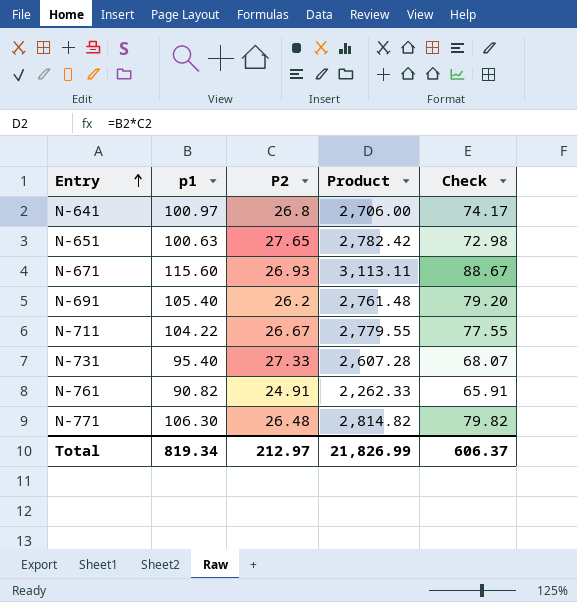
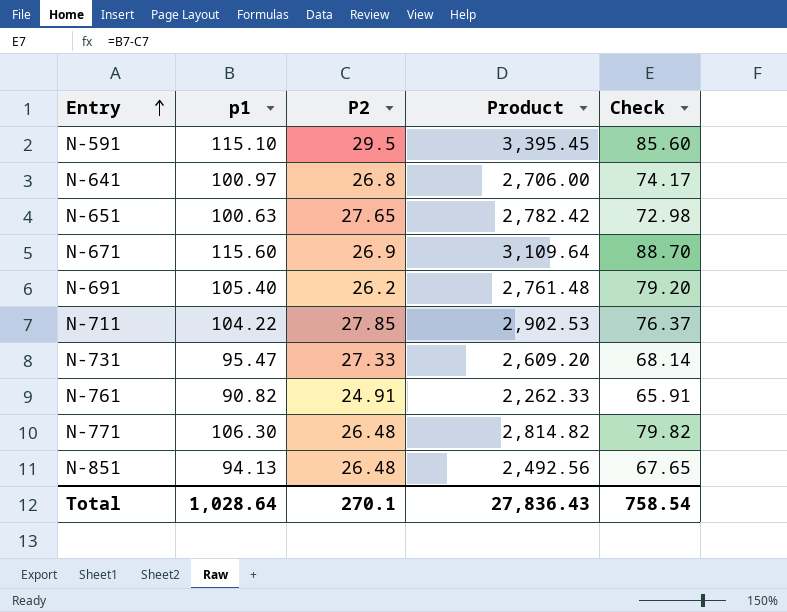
row N-591: none -> 115.10 | 29.5 | 3,395.45 | 85.60
N-671 | P2: 26.93 -> 26.9
N-671 | Product: 3,113.11 -> 3,109.64
N-671 | Check: 88.67 -> 88.70
N-711 | P2: 26.67 -> 27.85
N-711 | Product: 2,779.55 -> 2,902.53
N-711 | Check: 77.55 -> 76.37
N-731 | p1: 95.40 -> 95.47
N-731 | Product: 2,607.28 -> 2,609.20
N-731 | Check: 68.07 -> 68.14
row N-851: none -> 94.13 | 26.48 | 2,492.56 | 67.65
Total | p1: 819.34 -> 1,028.64
Total | P2: 212.97 -> 270.1
Total | Product: 21,826.99 -> 27,836.43
Total | Check: 606.37 -> 758.54

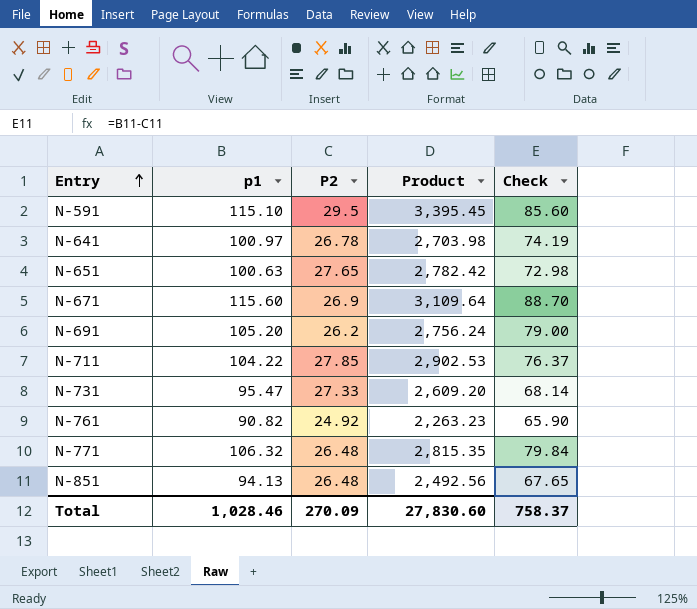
N-641 | P2: 26.8 -> 26.78
N-641 | Product: 2,706.00 -> 2,703.98
N-641 | Check: 74.17 -> 74.19
N-691 | p1: 105.40 -> 105.20
N-691 | Product: 2,761.48 -> 2,756.24
N-691 | Check: 79.20 -> 79.00
N-761 | P2: 24.91 -> 24.92
N-761 | Product: 2,262.33 -> 2,263.23
N-761 | Check: 65.91 -> 65.90
N-771 | p1: 106.30 -> 106.32
N-771 | Product: 2,814.82 -> 2,815.35
N-771 | Check: 79.82 -> 79.84
Total | p1: 1,028.64 -> 1,028.46
Total | P2: 270.1 -> 270.09
Total | Product: 27,836.43 -> 27,830.60
Total | Check: 758.54 -> 758.37

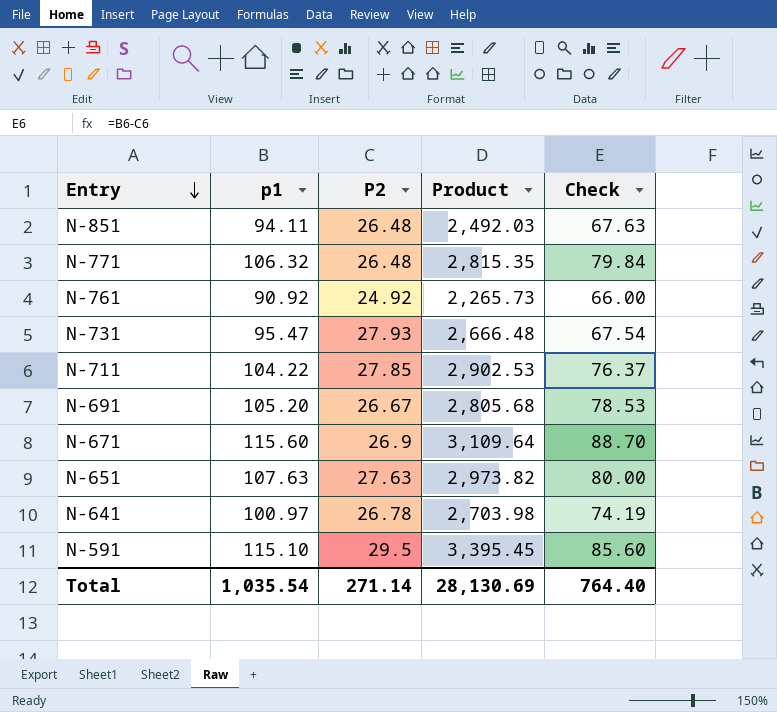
row order: Entry ascending -> Entry descending
N-851 | p1: 94.13 -> 94.11
N-851 | Product: 2,492.56 -> 2,492.03
N-851 | Check: 67.65 -> 67.63
N-761 | p1: 90.82 -> 90.92
N-761 | Product: 2,263.23 -> 2,265.73
N-761 | Check: 65.90 -> 66.00
N-731 | P2: 27.33 -> 27.93
N-731 | Product: 2,609.20 -> 2,666.48
N-731 | Check: 68.14 -> 67.54
N-691 | P2: 26.2 -> 26.67
N-691 | Product: 2,756.24 -> 2,805.68
N-691 | Check: 79.00 -> 78.53
N-651 | p1: 100.63 -> 107.63
N-651 | P2: 27.65 -> 27.63
N-651 | Product: 2,782.42 -> 2,973.82
N-651 | Check: 72.98 -> 80.00
Total | p1: 1,028.46 -> 1,035.54
Total | P2: 270.09 -> 271.14
Total | Product: 27,830.60 -> 28,130.69
Total | Check: 758.37 -> 764.40

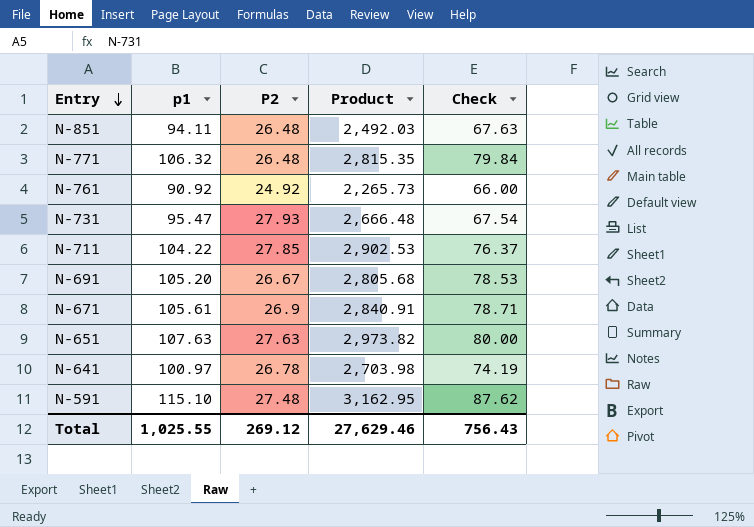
N-671 | p1: 115.60 -> 105.61
N-671 | Product: 3,109.64 -> 2,840.91
N-671 | Check: 88.70 -> 78.71
N-591 | P2: 29.5 -> 27.48
N-591 | Product: 3,395.45 -> 3,162.95
N-591 | Check: 85.60 -> 87.62
Total | p1: 1,035.54 -> 1,025.55
Total | P2: 271.14 -> 269.12
Total | Product: 28,130.69 -> 27,629.46
Total | Check: 764.40 -> 756.43

